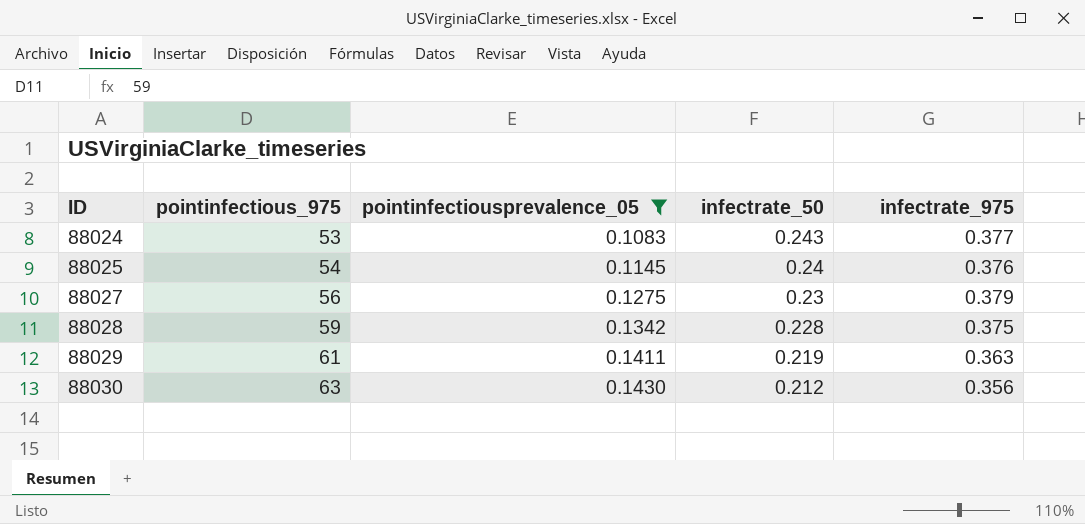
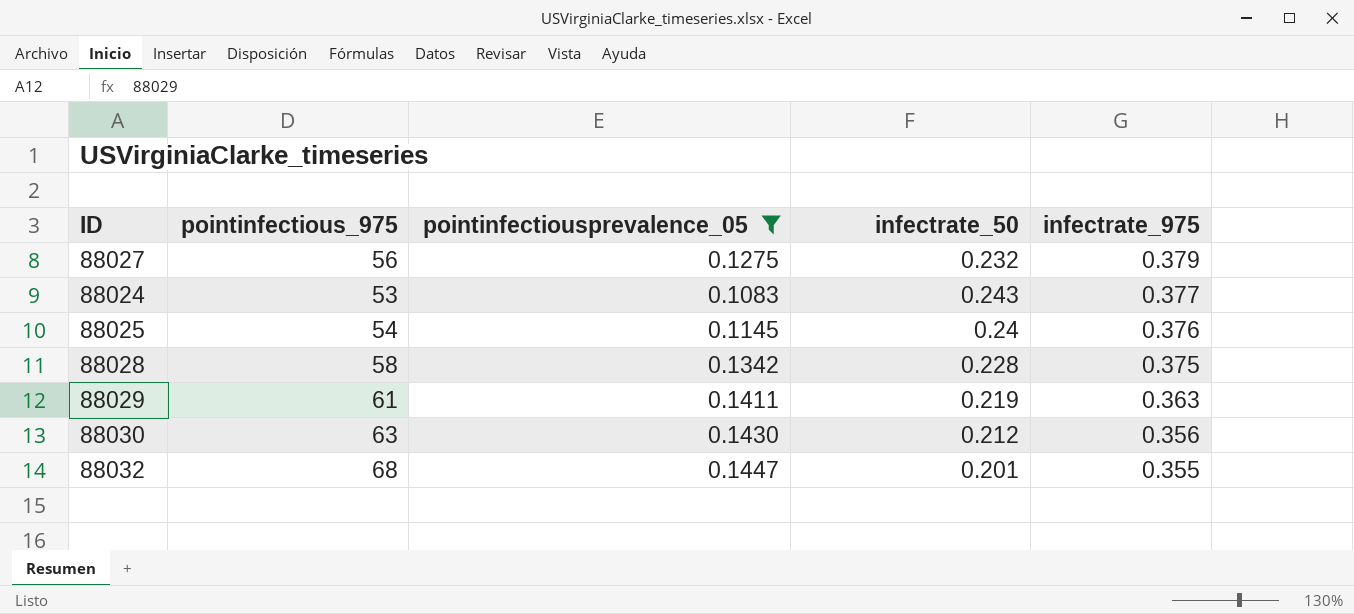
row order: ID ascending -> infectrate_975 descending
88027 | infectrate_50: 0.23 -> 0.232
88028 | pointinfectious_975: 59 -> 58
row 88032: none -> 68 | 0.1447 | 0.201 | 0.355

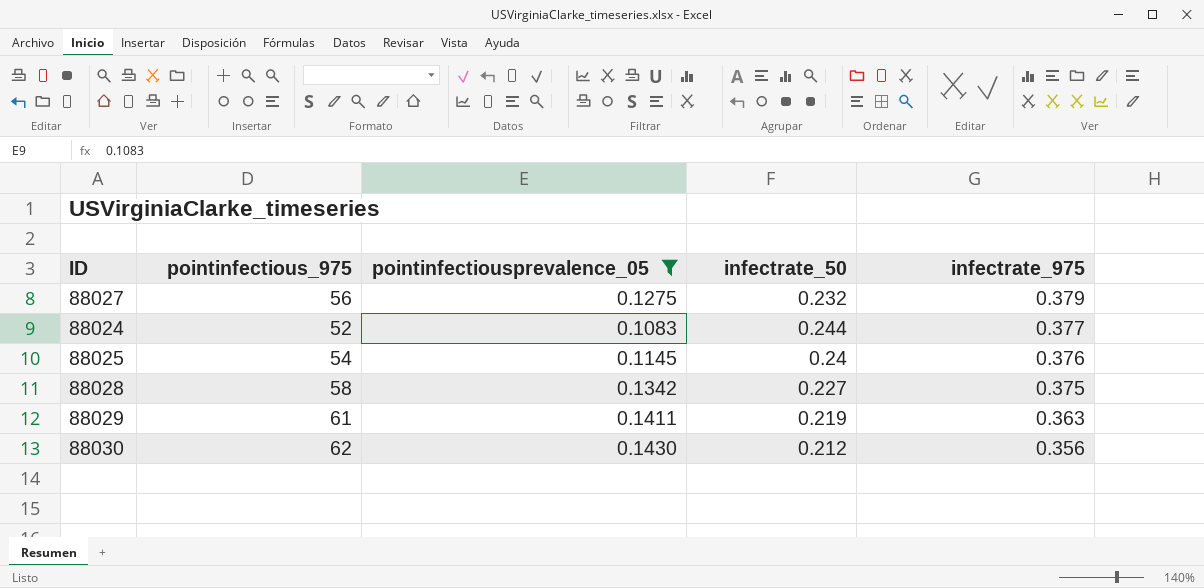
row 88032: 68 | 0.1447 | 0.201 | 0.355 -> none
88024 | pointinfectious_975: 53 -> 52
88024 | infectrate_50: 0.243 -> 0.244
88028 | infectrate_50: 0.228 -> 0.227
88030 | pointinfectious_975: 63 -> 62

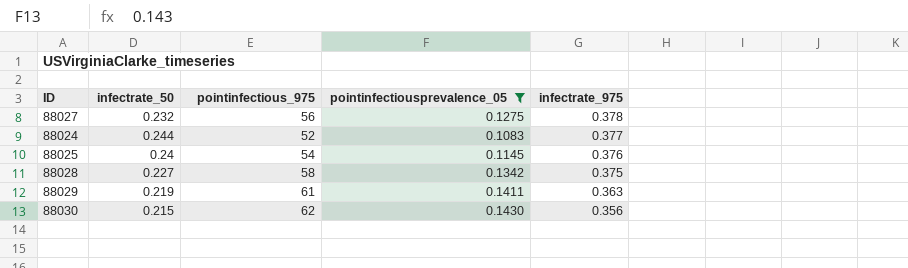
column infectrate_50 | position: 4 -> 2
88027 | infectrate_975: 0.379 -> 0.378
88030 | infectrate_50: 0.212 -> 0.215

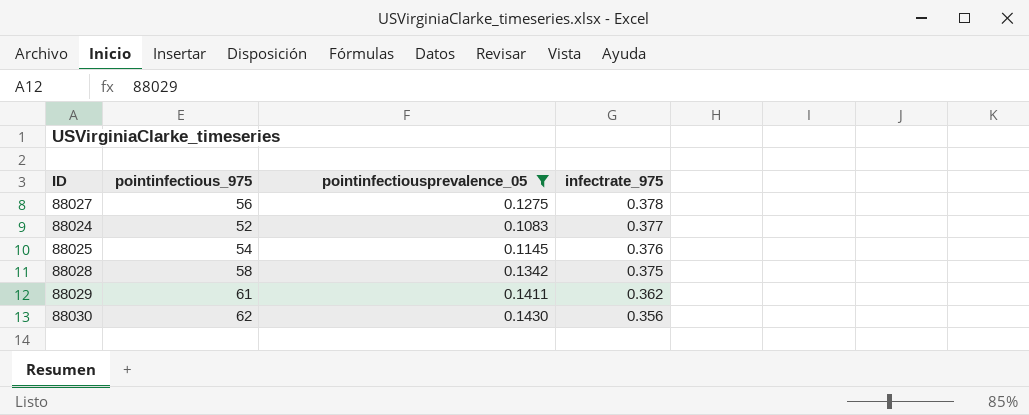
column infectrate_50 | position: 2 -> none
88029 | infectrate_975: 0.363 -> 0.362

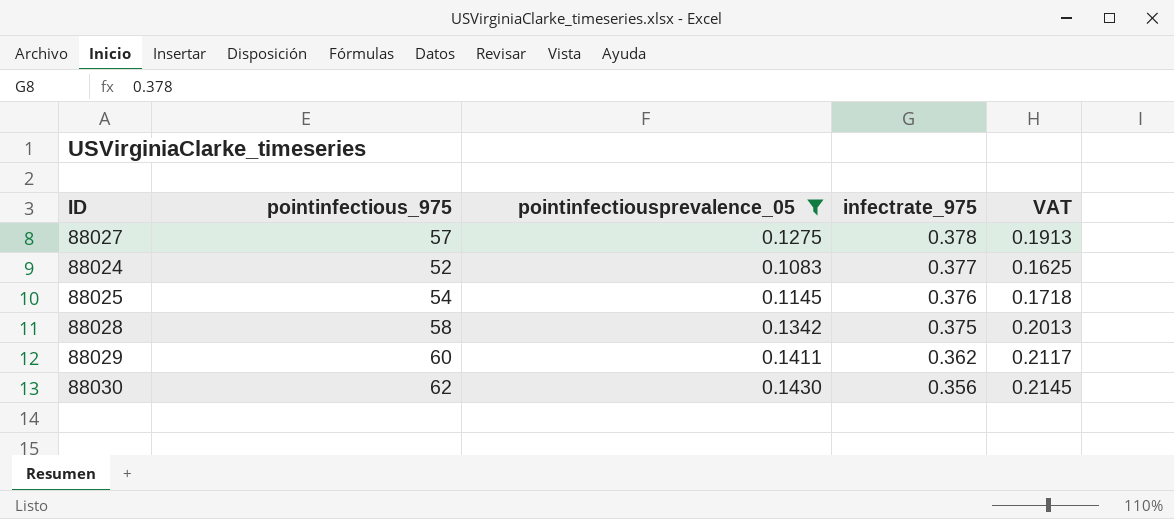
column VAT | formula: none -> [pointinfectiousprevalence_05] * 1.5
88027 | pointinfectious_975: 56 -> 57
88029 | pointinfectious_975: 61 -> 60

